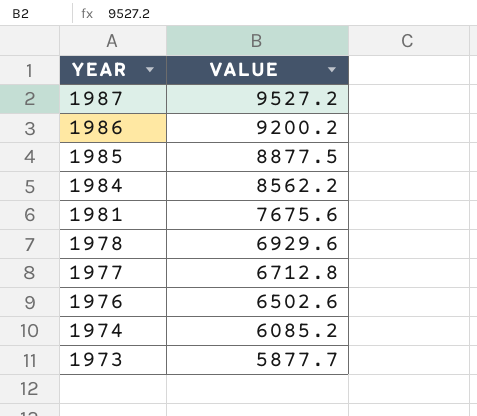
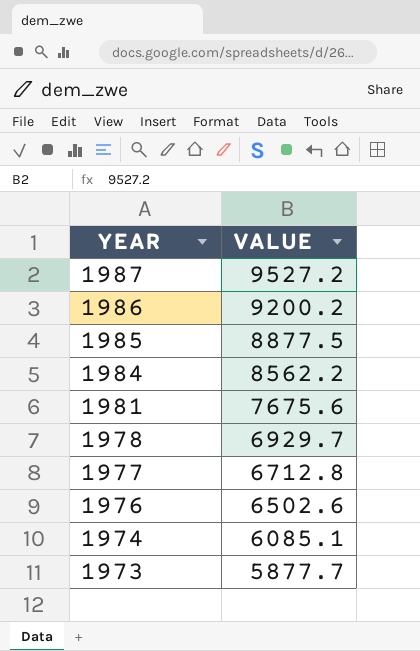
1978 | VALUE: 6929.6 -> 6929.7
1974 | VALUE: 6085.2 -> 6085.1

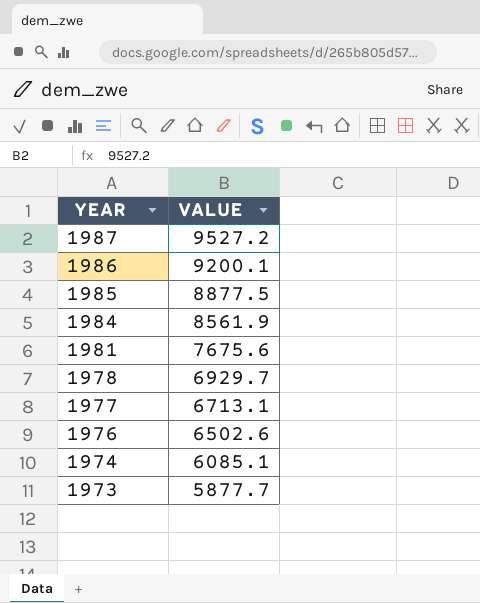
1986 | VALUE: 9200.2 -> 9200.1
1984 | VALUE: 8562.2 -> 8561.9
1977 | VALUE: 6712.8 -> 6713.1

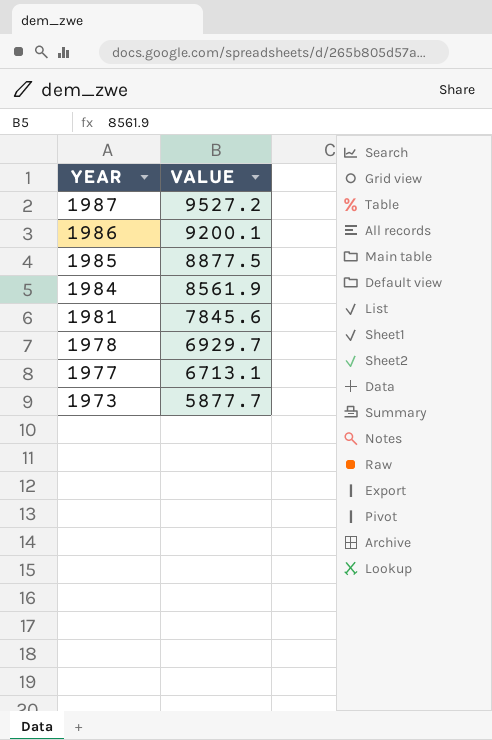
row 1976: 6502.6 -> none
row 1974: 6085.1 -> none
1981 | VALUE: 7675.6 -> 7845.6

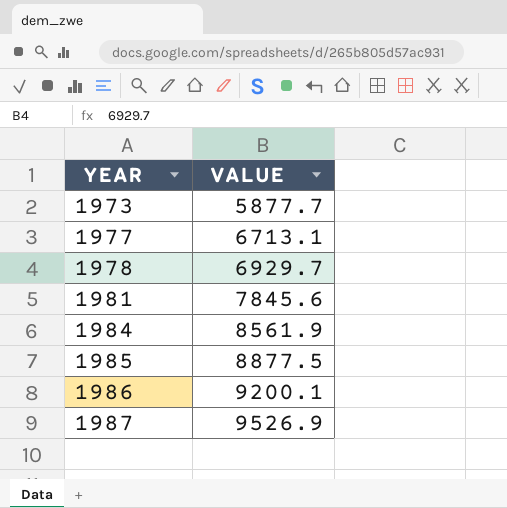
row order: YEAR descending -> YEAR ascending
1987 | VALUE: 9527.2 -> 9526.9

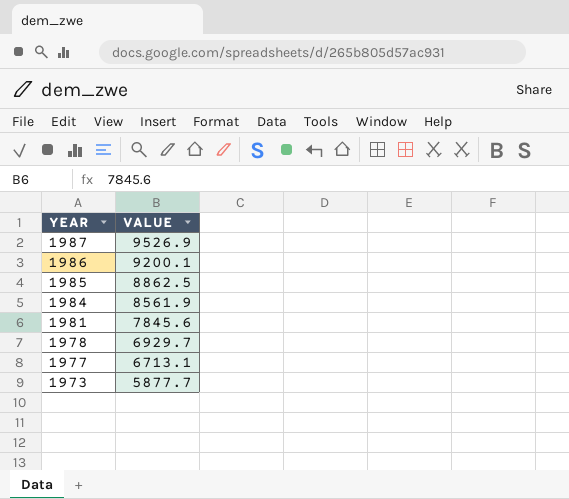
row order: YEAR ascending -> YEAR descending
1985 | VALUE: 8877.5 -> 8862.5

